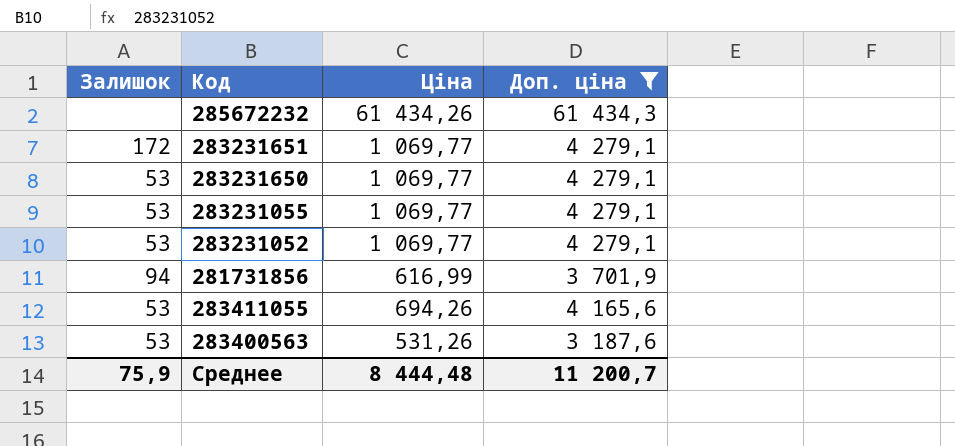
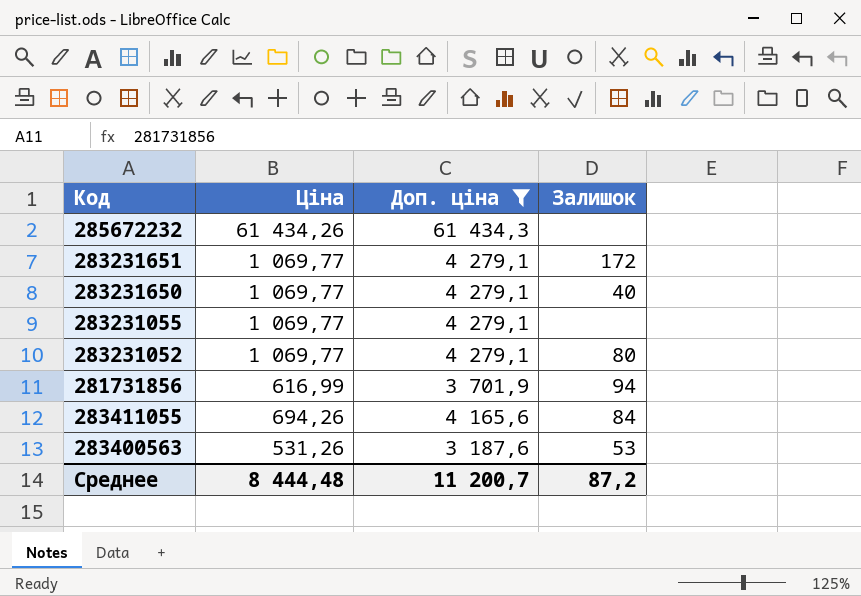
column Залишок | position: 1 -> 4
283231650 | Залишок: 53 -> 40
283231055 | Залишок: 53 -> none
283231052 | Залишок: 53 -> 80
283411055 | Залишок: 53 -> 84
Среднее | Залишок: 75,9 -> 87,2

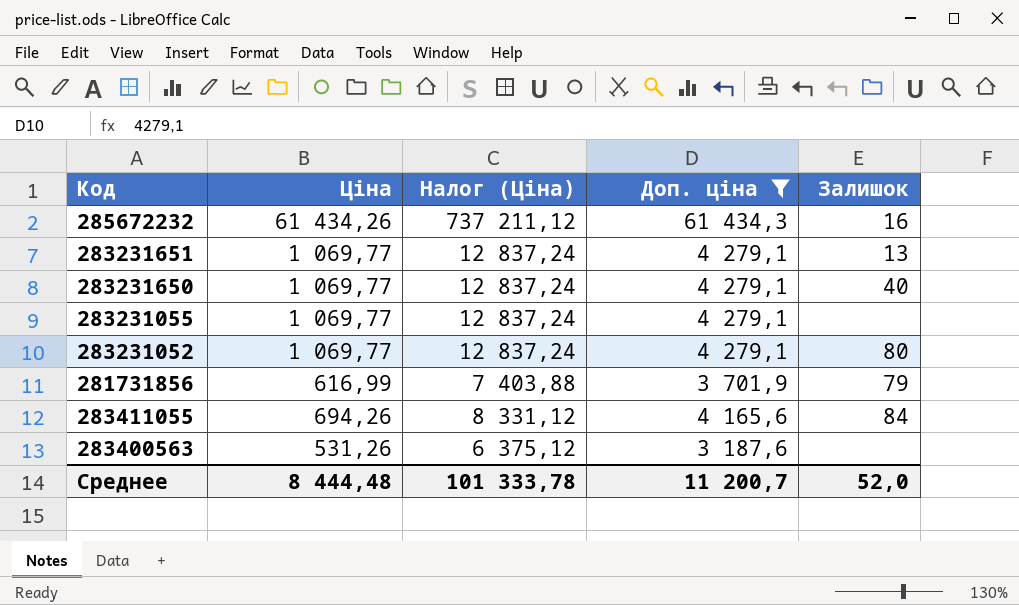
column Налог (Ціна) | formula: none -> [Ціна] * 12
285672232 | Залишок: none -> 16
283231651 | Залишок: 172 -> 13
281731856 | Залишок: 94 -> 79
283400563 | Залишок: 53 -> none
Среднее | Залишок: 87,2 -> 52,0

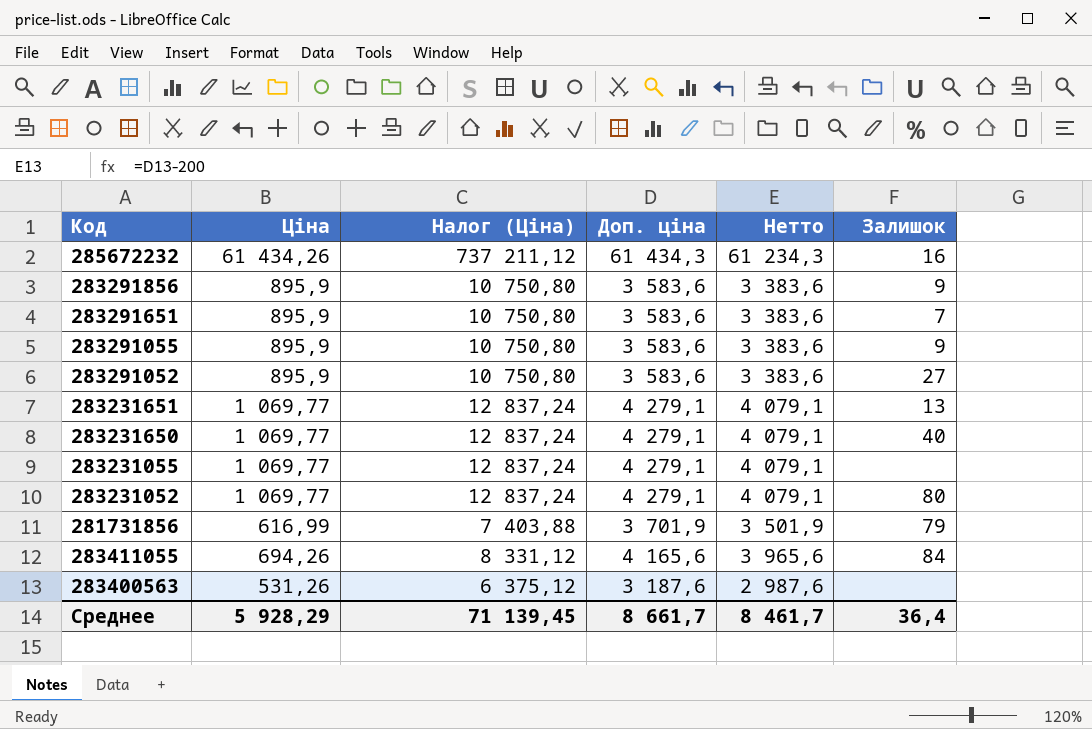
filter: Доп. ціна != 3 583,6 -> none
column Нетто | formula: none -> [Доп. ціна] - 200
Среднее | Ціна: 8 444,48 -> 5 928,29
Среднее | Налог (Ціна): 101 333,78 -> 71 139,45
Среднее | Доп. ціна: 11 200,7 -> 8 661,7
Среднее | Залишок: 52,0 -> 36,4

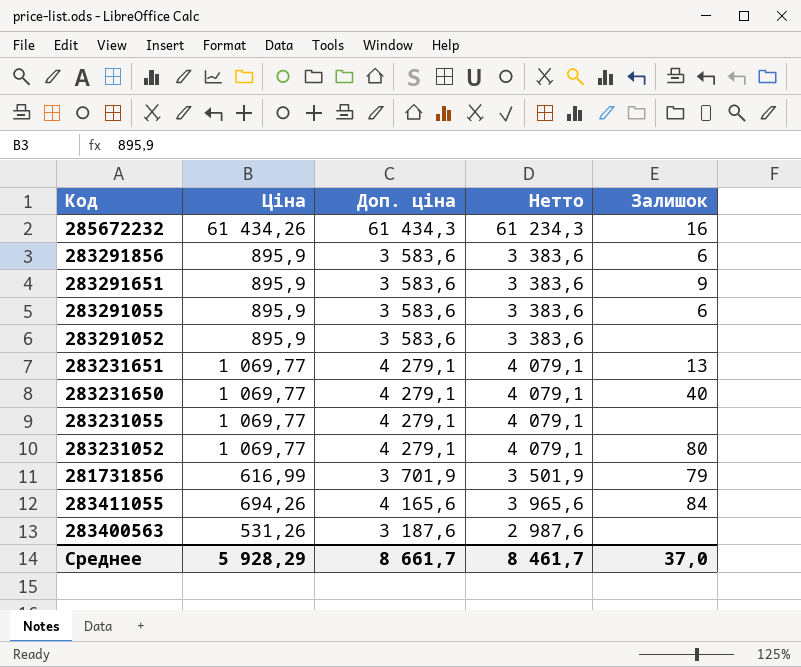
column Налог (Ціна) | formula: [Ціна] * 12 -> none
283291856 | Залишок: 9 -> 6
283291651 | Залишок: 7 -> 9
283291055 | Залишок: 9 -> 6
283291052 | Залишок: 27 -> none
Среднее | Залишок: 36,4 -> 37,0

